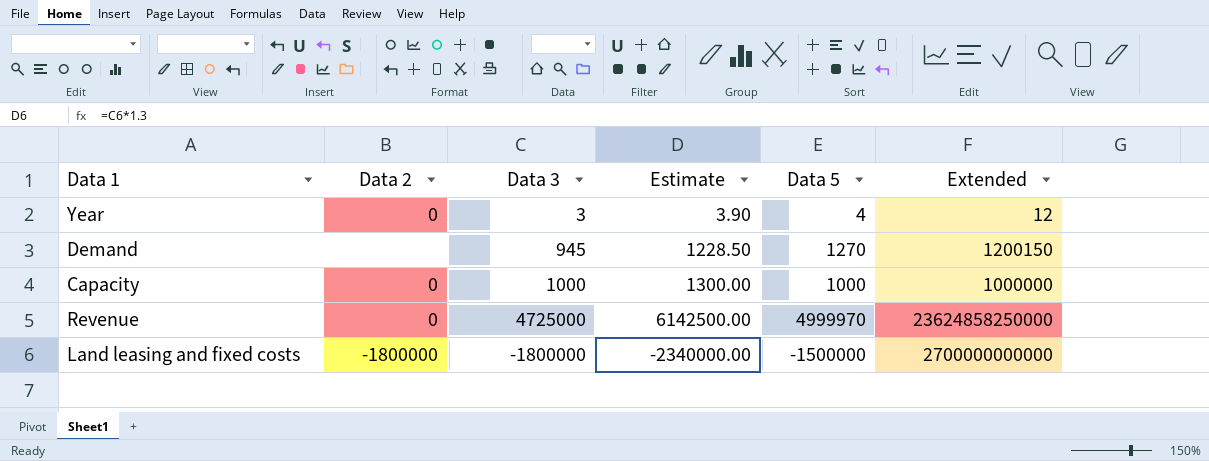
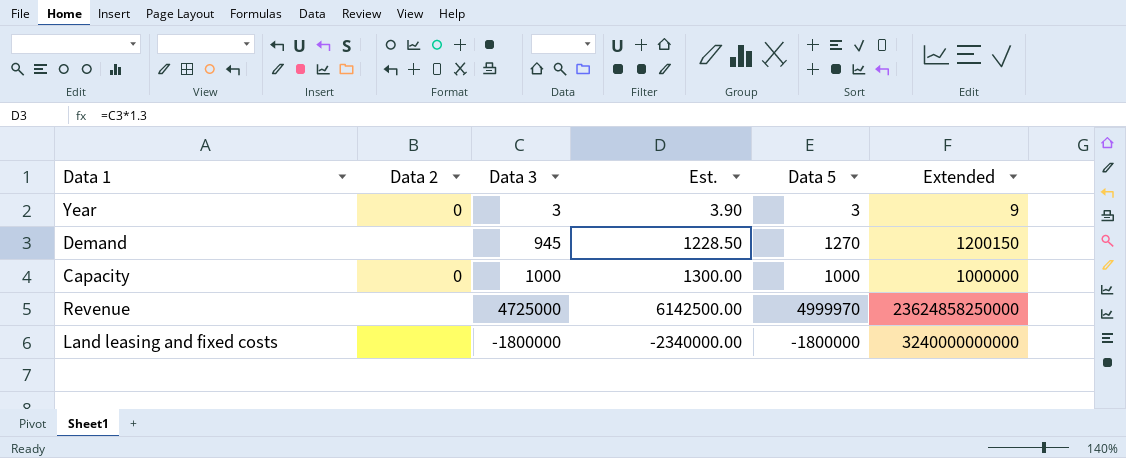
column name: Estimate -> Est.
Year | Data 5: 4 -> 3
Year | Extended: 12 -> 9
Revenue | Data 2: 0 -> none
Land leasing and fixed costs | Data 2: -1800000 -> none
Land leasing and fixed costs | Data 5: -1500000 -> -1800000
Land leasing and fixed costs | Extended: 2700000000000 -> 3240000000000

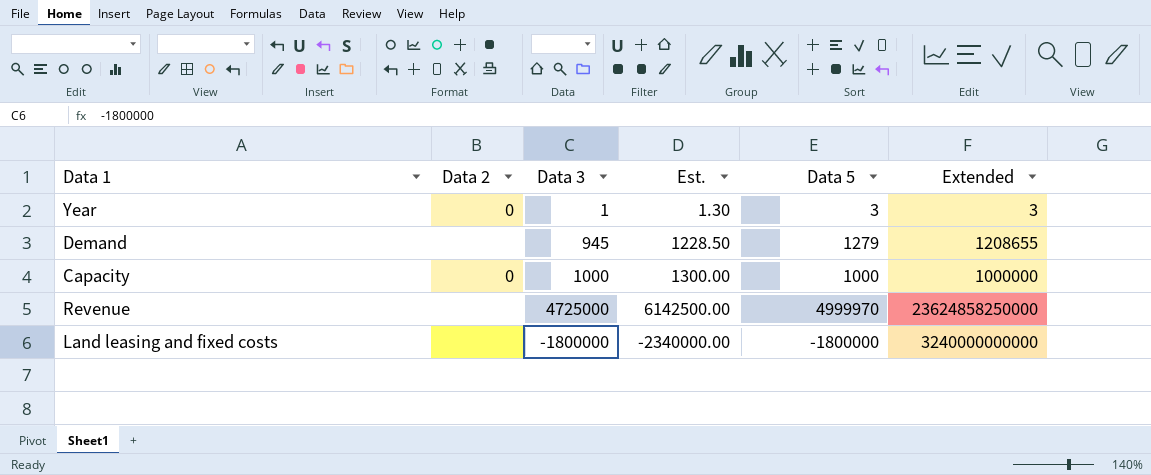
Year | Data 3: 3 -> 1
Year | Est.: 3.90 -> 1.30
Year | Extended: 9 -> 3
Demand | Data 5: 1270 -> 1279
Demand | Extended: 1200150 -> 1208655

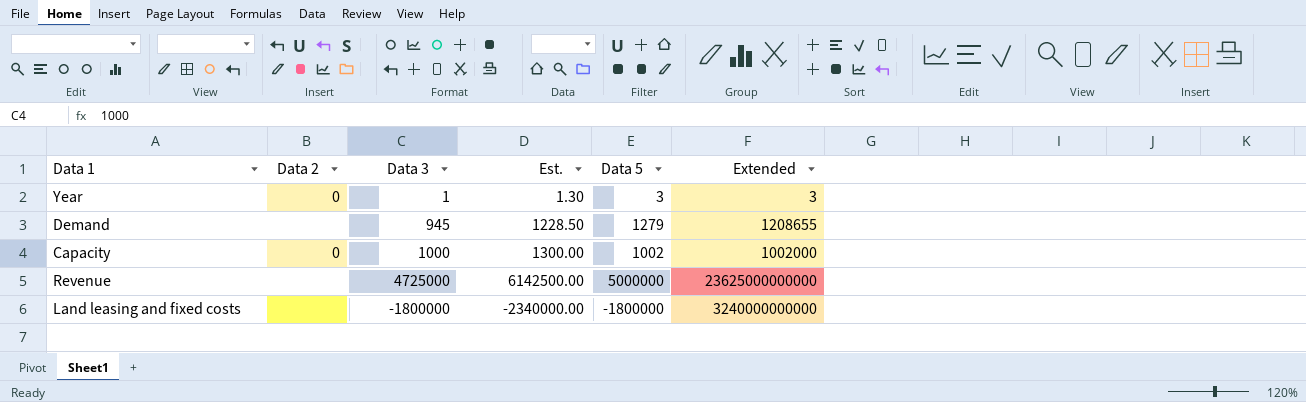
Capacity | Data 5: 1000 -> 1002
Capacity | Extended: 1000000 -> 1002000
Revenue | Data 5: 4999970 -> 5000000
Revenue | Extended: 23624858250000 -> 23625000000000

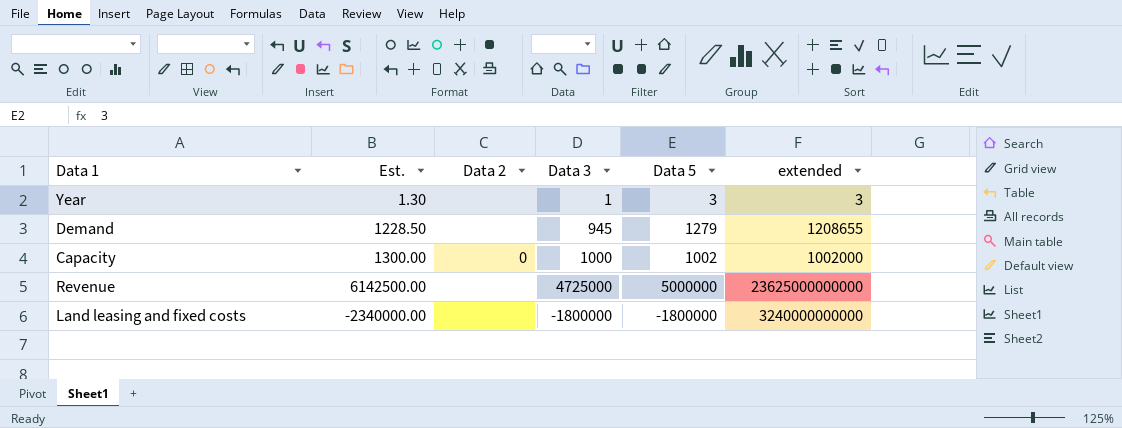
column Est. | position: 4 -> 2
column name: Extended -> extended
Year | Data 2: 0 -> none

